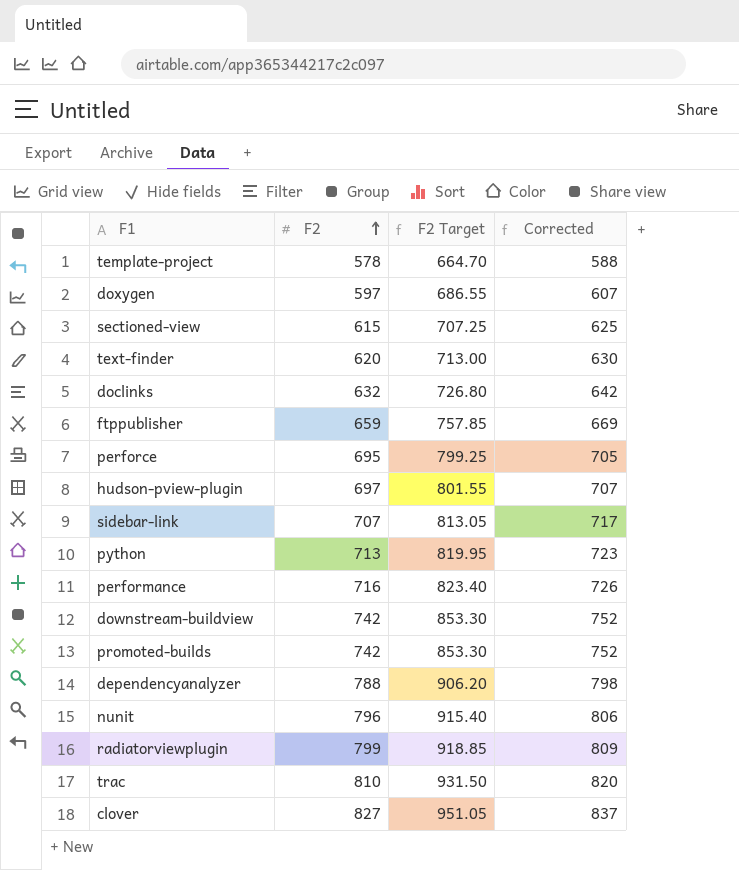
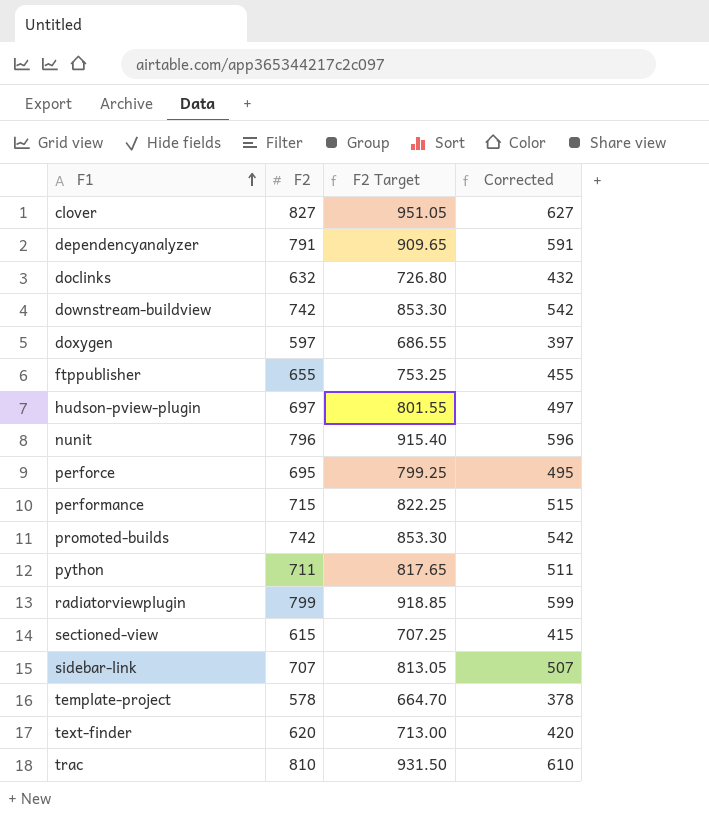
row order: F2 ascending -> F1 ascending
column Corrected | formula: [F2] + 10 -> [F2] - 200
dependencyanalyzer | F2: 788 -> 791
dependencyanalyzer | F2 Target: 906.20 -> 909.65
ftppublisher | F2: 659 -> 655
ftppublisher | F2 Target: 757.85 -> 753.25
performance | F2: 716 -> 715
performance | F2 Target: 823.40 -> 822.25
python | F2: 713 -> 711
python | F2 Target: 819.95 -> 817.65

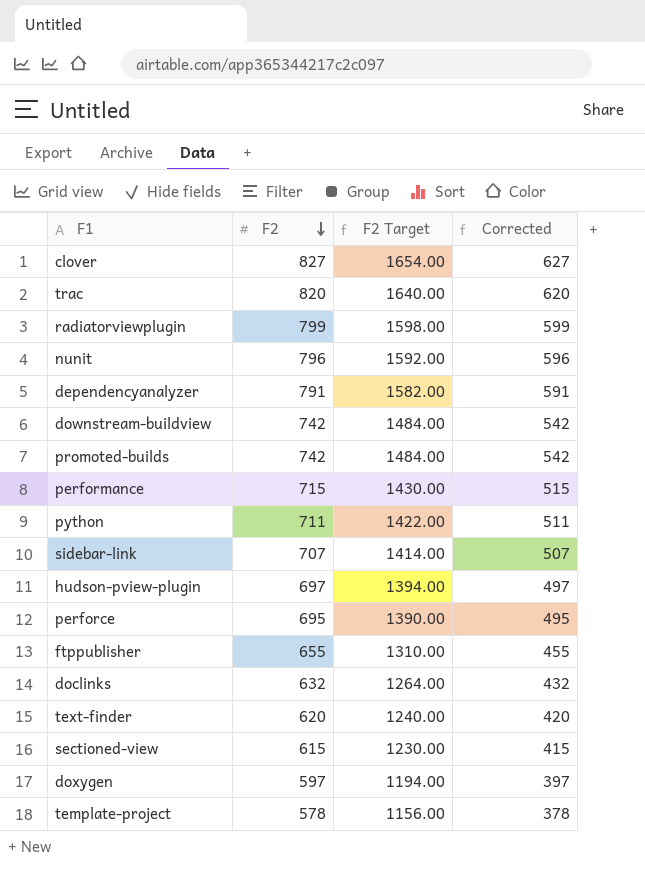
row order: F1 ascending -> F2 descending
column F2 Target | formula: [F2] * 1.15 -> [F2] * 2
trac | F2: 810 -> 820
trac | Corrected: 610 -> 620

